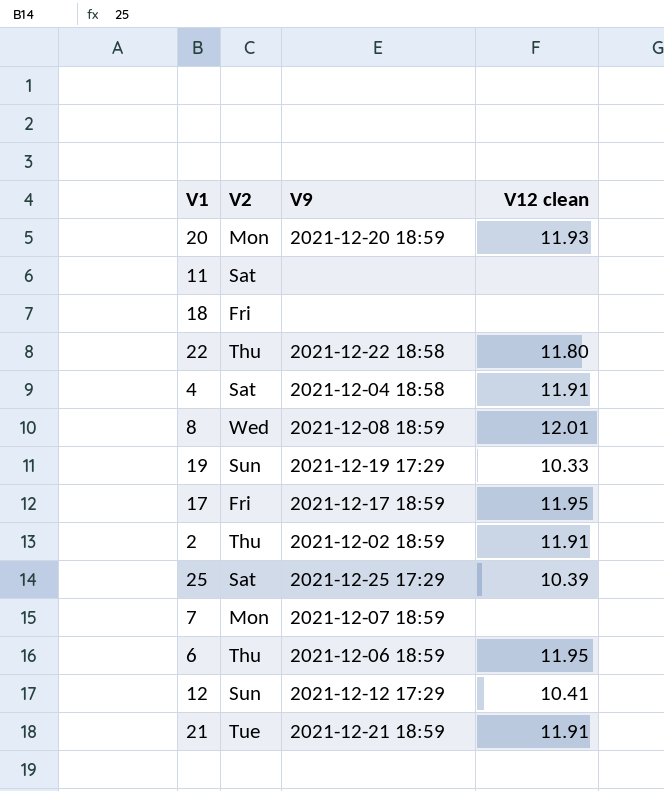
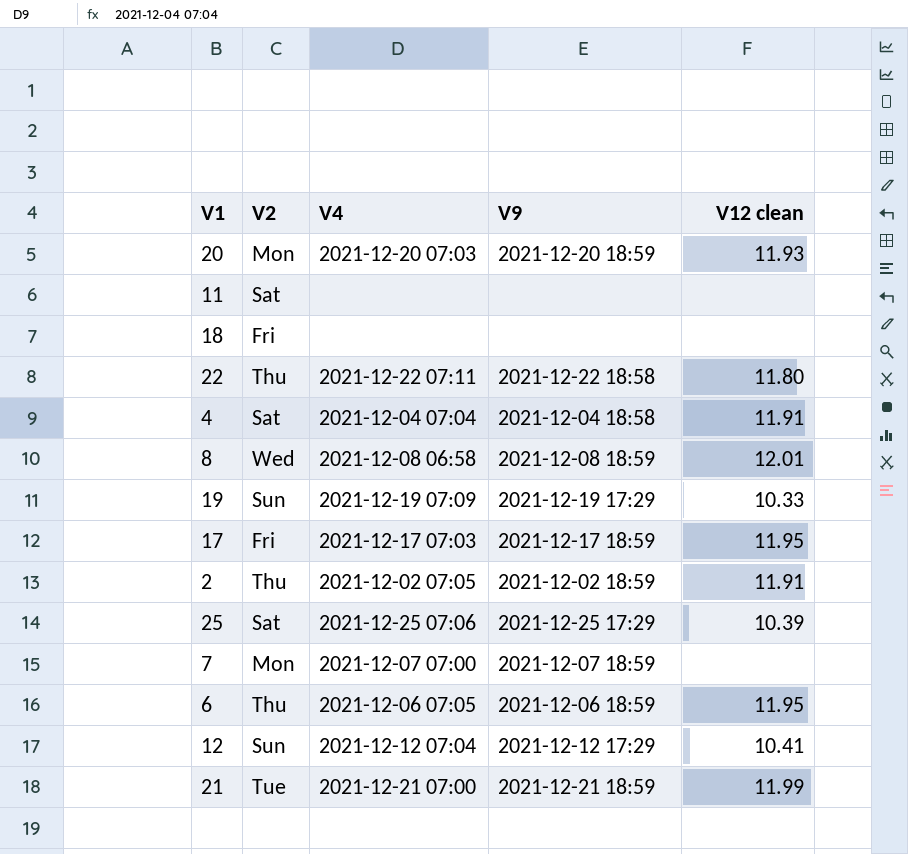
column V4 | position: none -> 3
21 | V12 clean: 11.91 -> 11.99

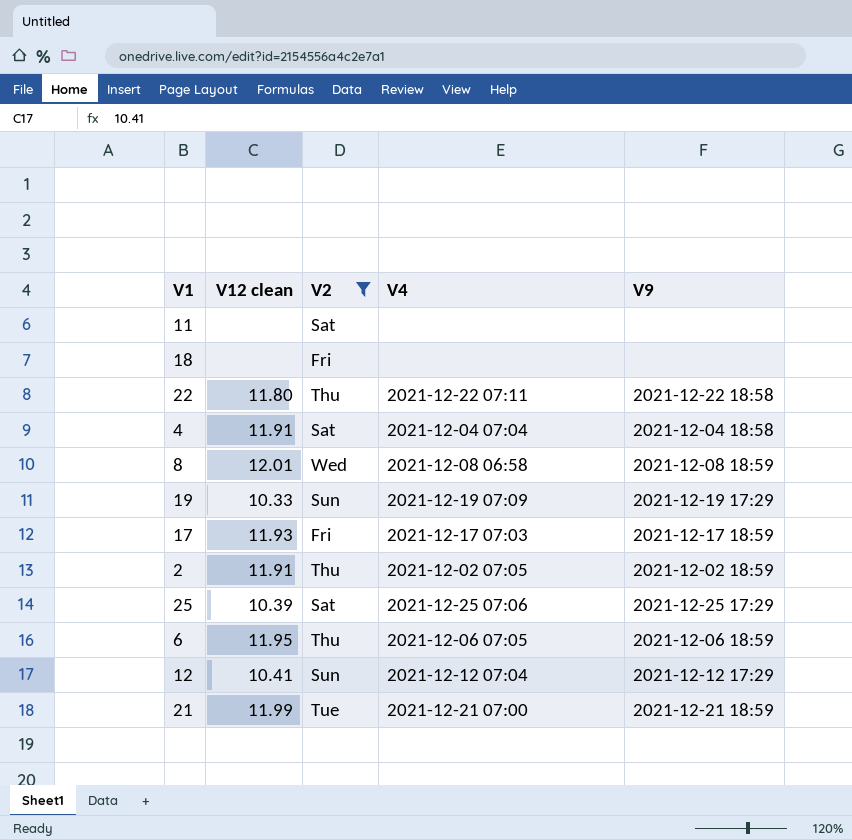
filter: none -> V2 != Mon
column V12 clean | position: 5 -> 2
17 | V12 clean: 11.95 -> 11.93

